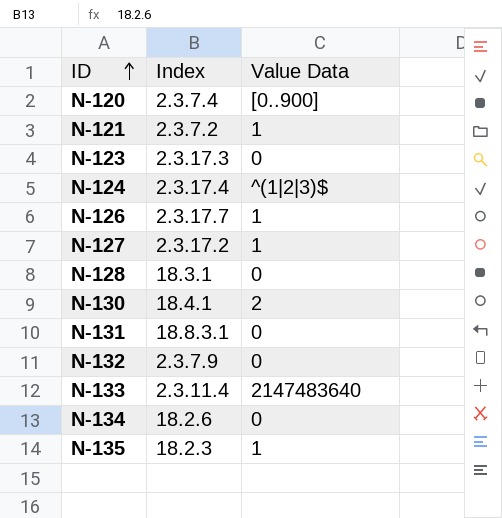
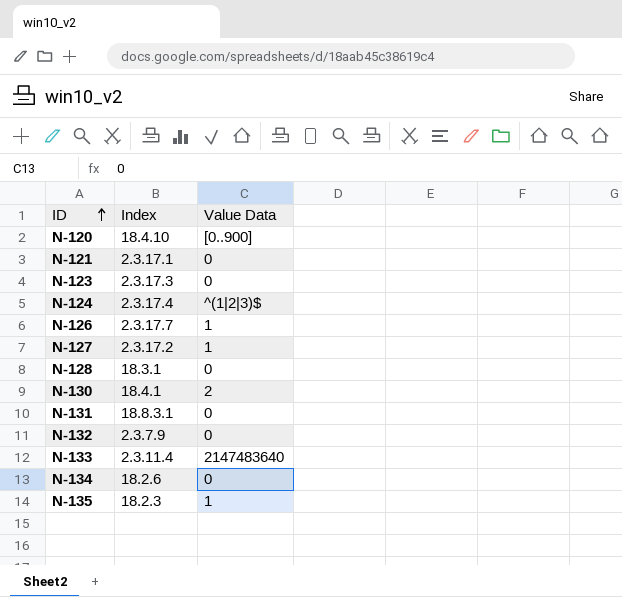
N-120 | Index: 2.3.7.4 -> 18.4.10
N-121 | Index: 2.3.7.2 -> 2.3.17.1
N-121 | Value Data: 1 -> 0

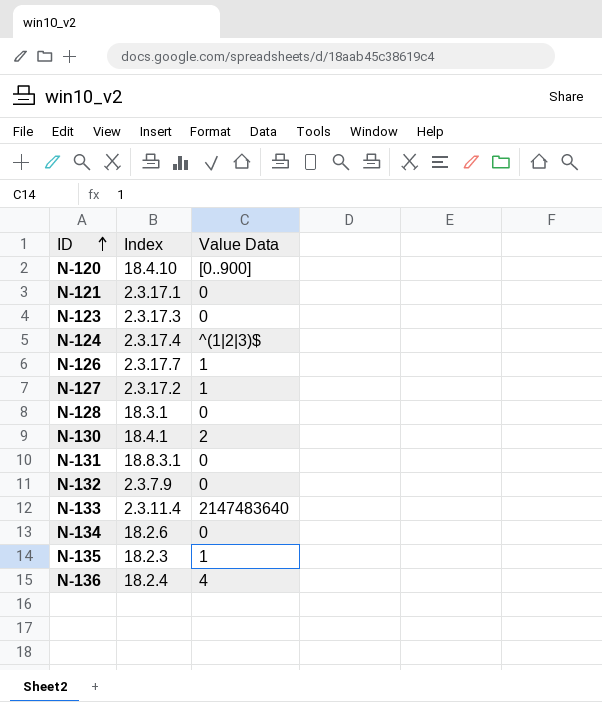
row N-136: none -> 18.2.4 | 4

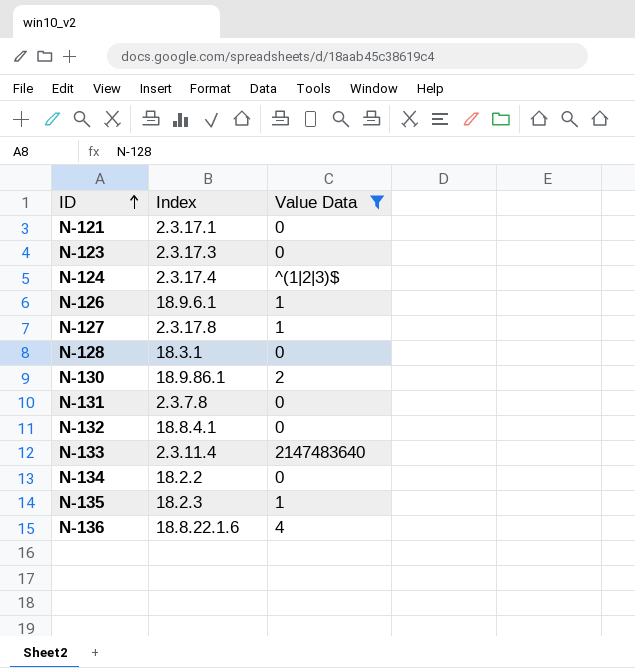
filter: none -> Value Data != [0..900]
N-126 | Index: 2.3.17.7 -> 18.9.6.1
N-127 | Index: 2.3.17.2 -> 2.3.17.8
N-130 | Index: 18.4.1 -> 18.9.86.1
N-131 | Index: 18.8.3.1 -> 2.3.7.8
N-132 | Index: 2.3.7.9 -> 18.8.4.1
N-134 | Index: 18.2.6 -> 18.2.2
N-136 | Index: 18.2.4 -> 18.8.22.1.6

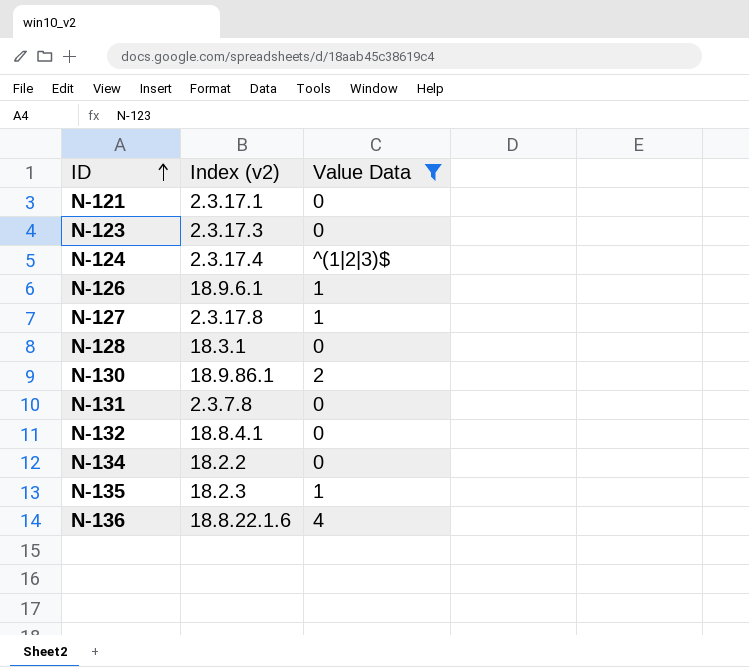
column name: Index -> Index (v2)
row N-133: 2.3.11.4 | 2147483640 -> none

